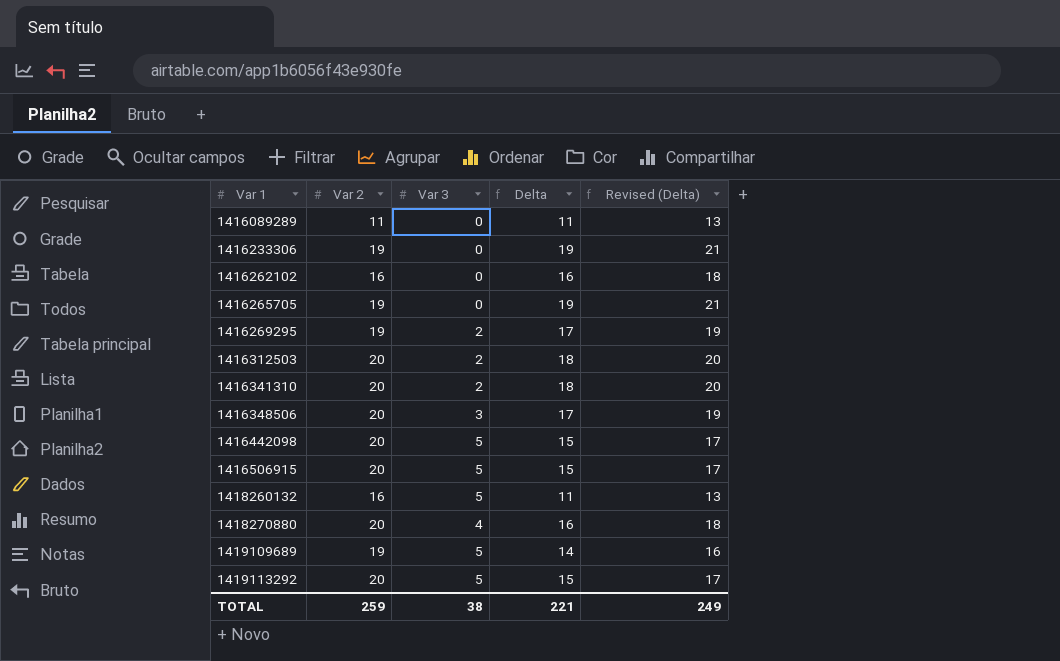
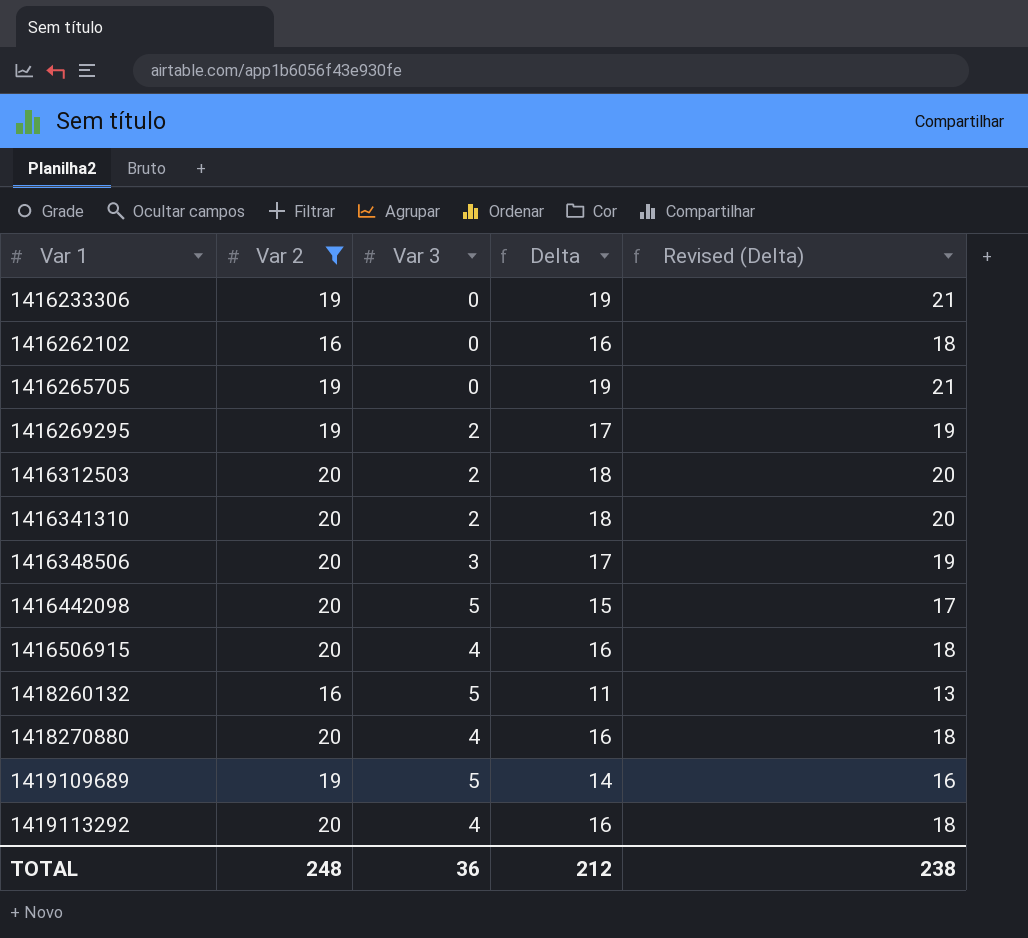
filter: none -> Var 2 != 11
1416506915 | Var 3: 5 -> 4
1416506915 | Delta: 15 -> 16
1416506915 | Revised (Delta): 17 -> 18
1419113292 | Var 3: 5 -> 4
1419113292 | Delta: 15 -> 16
1419113292 | Revised (Delta): 17 -> 18
TOTAL | Var 2: 259 -> 248
TOTAL | Var 3: 38 -> 36
TOTAL | Delta: 221 -> 212
TOTAL | Revised (Delta): 249 -> 238

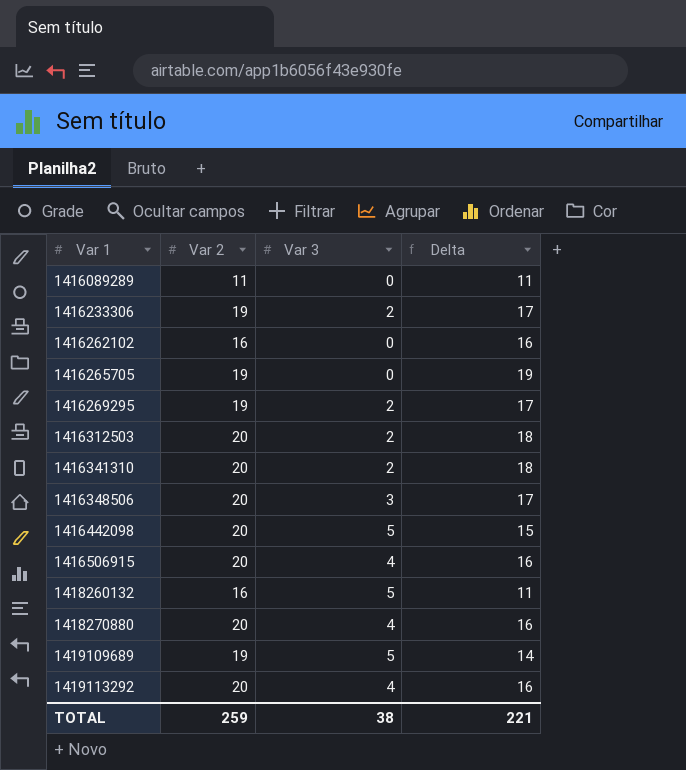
filter: Var 2 != 11 -> none
column Revised (Delta) | formula: [Delta] + 2 -> none
1416233306 | Var 3: 0 -> 2
1416233306 | Delta: 19 -> 17
TOTAL | Var 2: 248 -> 259
TOTAL | Var 3: 36 -> 38
TOTAL | Delta: 212 -> 221

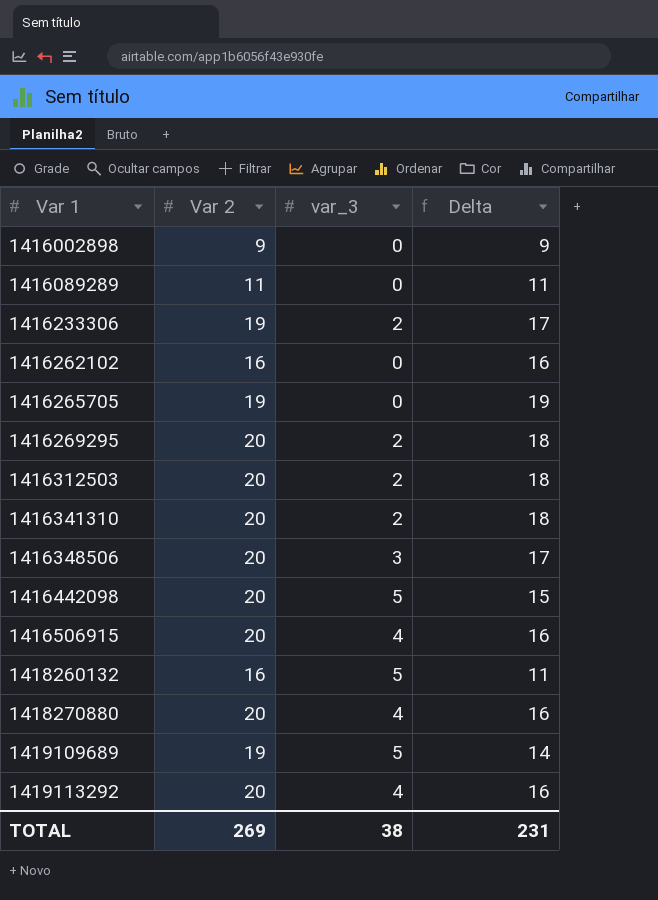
column name: Var 3 -> var_3
row 1416002898: none -> 9 | 0 | 9
1416269295 | Var 2: 19 -> 20
1416269295 | Delta: 17 -> 18
TOTAL | Var 2: 259 -> 269
TOTAL | Delta: 221 -> 231

